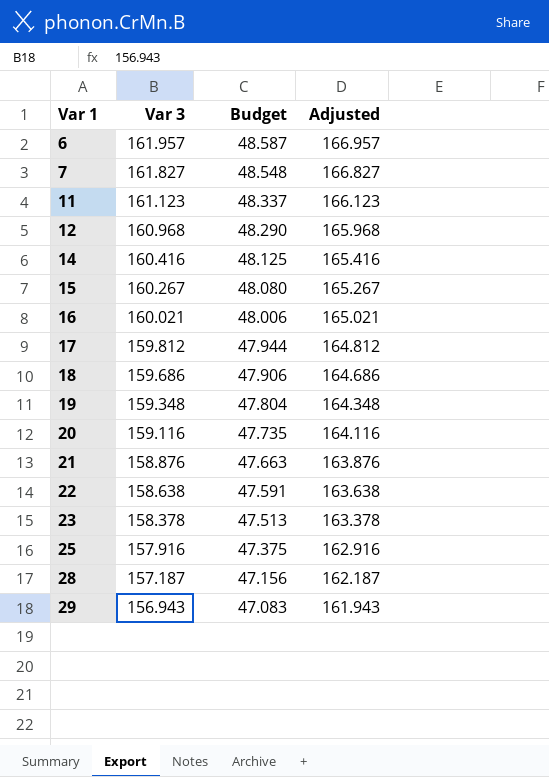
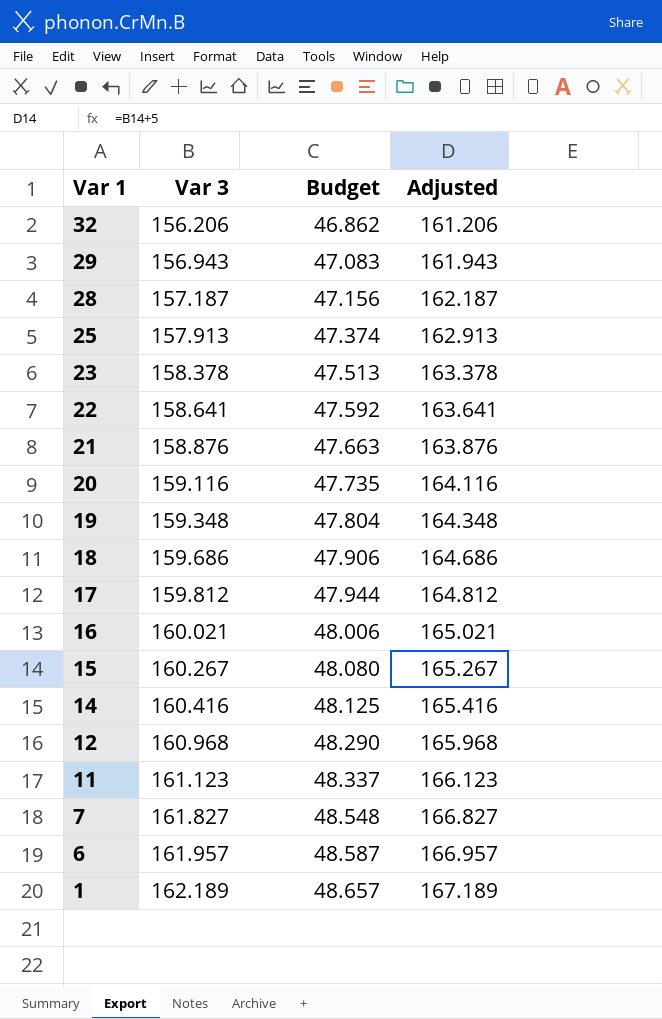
row order: Var 1 ascending -> Var 1 descending
row 32: none -> 156.206 | 46.862 | 161.206
25 | Var 3: 157.916 -> 157.913
25 | Budget: 47.375 -> 47.374
25 | Adjusted: 162.916 -> 162.913
22 | Var 3: 158.638 -> 158.641
22 | Budget: 47.591 -> 47.592
22 | Adjusted: 163.638 -> 163.641
row 1: none -> 162.189 | 48.657 | 167.189

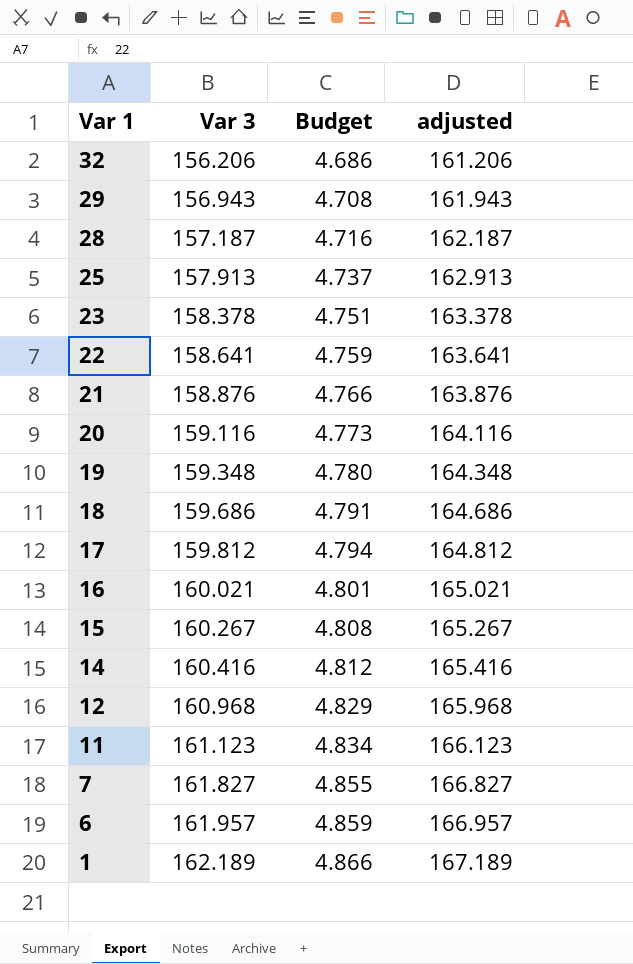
column Budget | formula: [Var 3] * 0.3 -> [Var 3] * 0.03
column name: Adjusted -> adjusted

